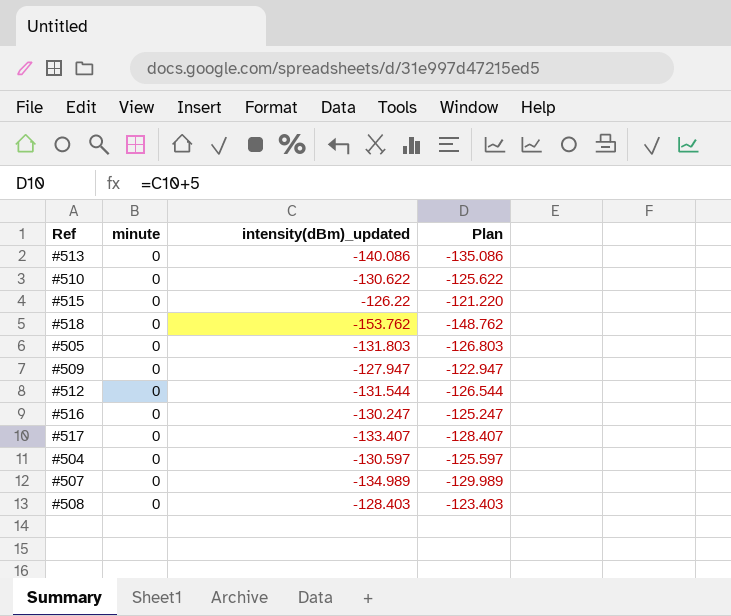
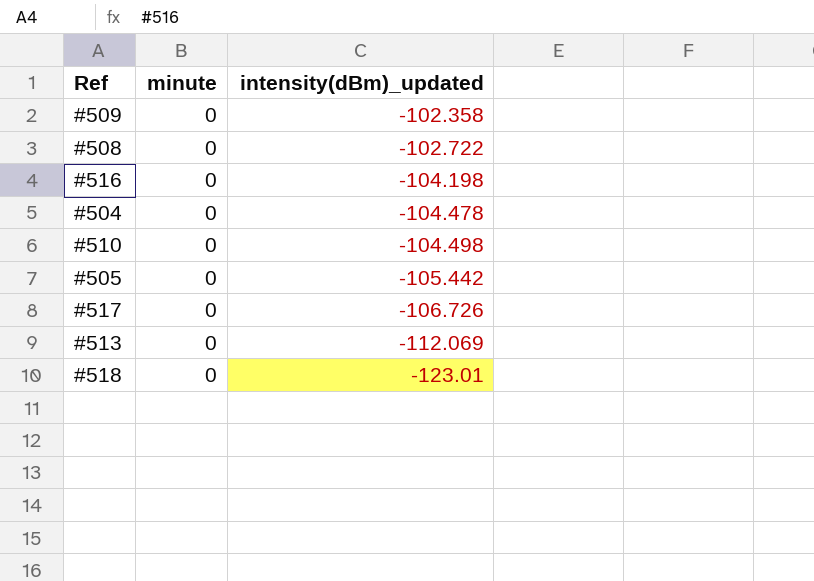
row order: none -> intensity(dBm)_updated descending
column Plan | formula: [intensity(dBm)_updated] + 5 -> none
row #515: 0 | -126.22 | -121.220 -> none
row #512: 0 | -131.544 | -126.544 -> none
row #507: 0 | -134.989 | -129.989 -> none
#509 | intensity(dBm)_updated: -127.947 -> -102.358
#508 | intensity(dBm)_updated: -128.403 -> -102.722
#516 | intensity(dBm)_updated: -130.247 -> -104.198
#504 | intensity(dBm)_updated: -130.597 -> -104.478
#510 | intensity(dBm)_updated: -130.622 -> -104.498
#505 | intensity(dBm)_updated: -131.803 -> -105.442
#517 | intensity(dBm)_updated: -133.407 -> -106.726
#513 | intensity(dBm)_updated: -140.086 -> -112.069
#518 | intensity(dBm)_updated: -153.762 -> -123.01

